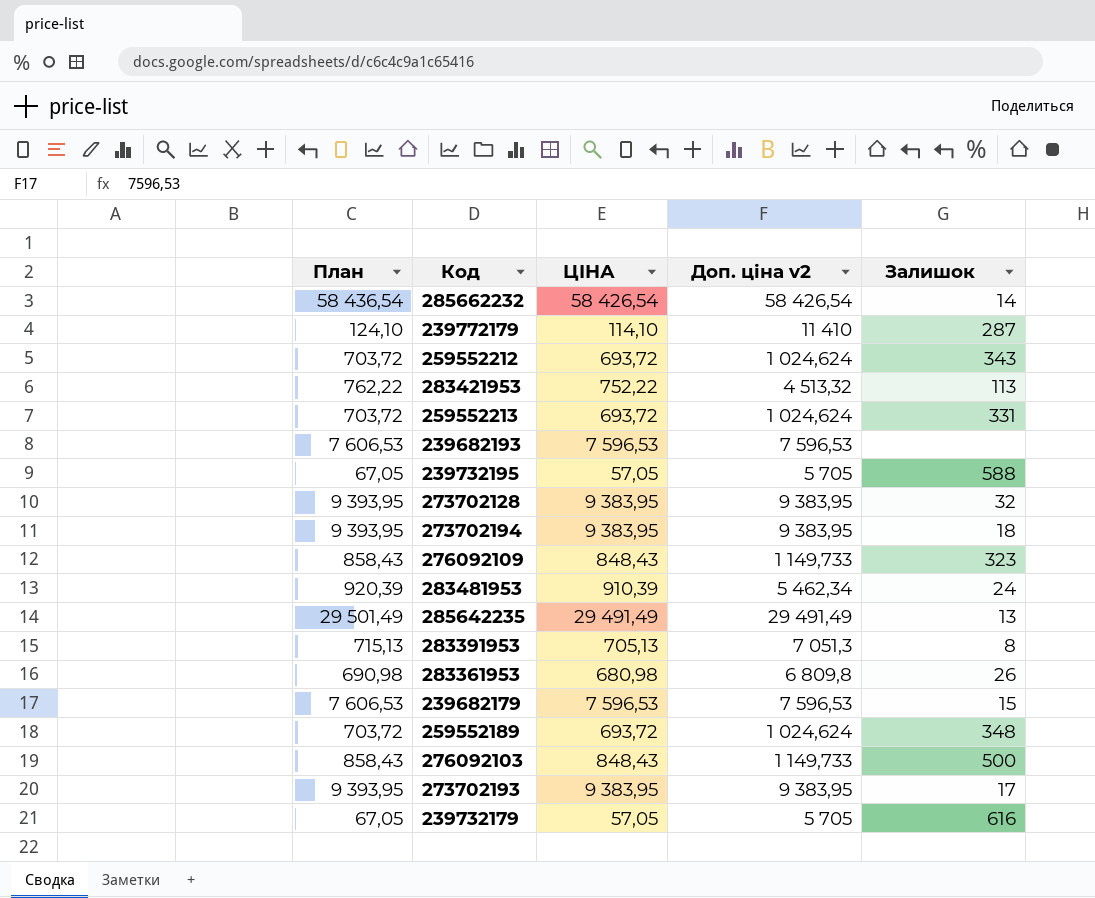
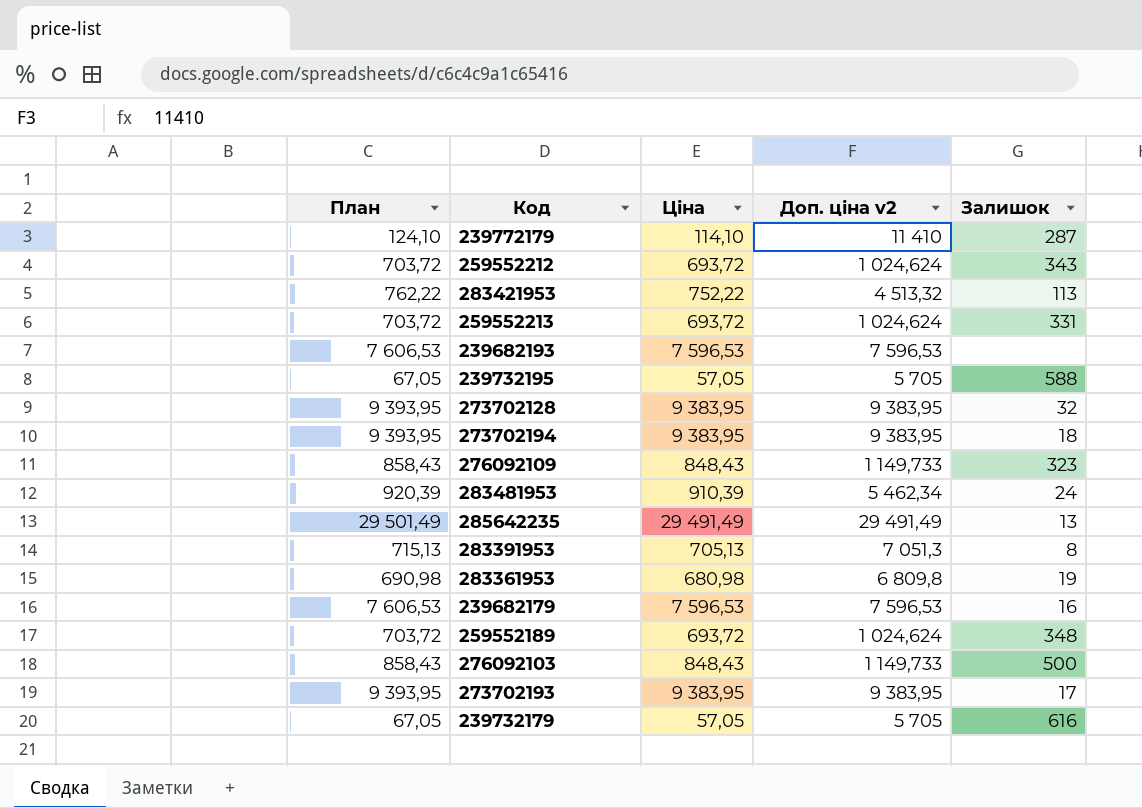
column name: ЦІНА -> Ціна
row 285662232: 58 436,54 | 58 426,54 | 58 426,54 | 14 -> none
283361953 | Залишок: 26 -> 19
239682179 | Залишок: 15 -> 16

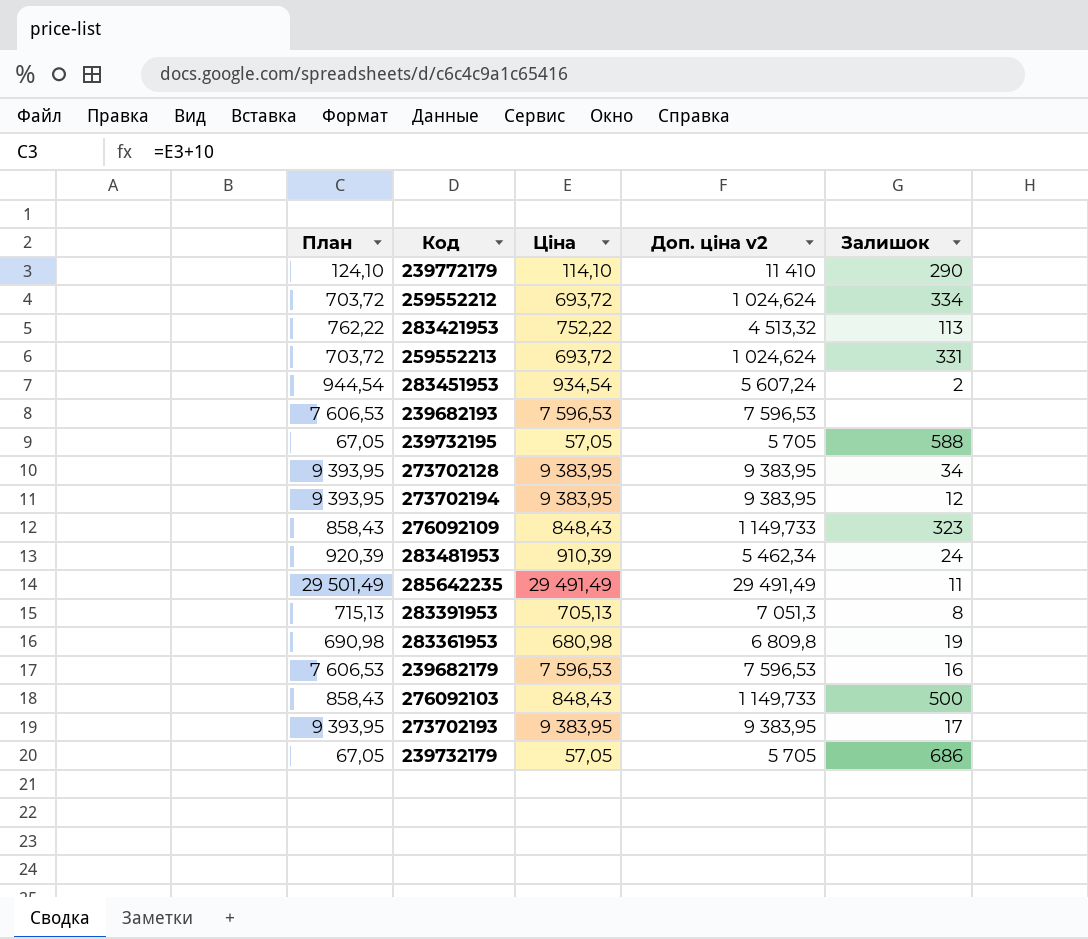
row 259552189: 703,72 | 693,72 | 1 024,624 | 348 -> none
239772179 | Залишок: 287 -> 290
259552212 | Залишок: 343 -> 334
row 283451953: none -> 944,54 | 934,54 | 5 607,24 | 2
273702128 | Залишок: 32 -> 34
273702194 | Залишок: 18 -> 12
285642235 | Залишок: 13 -> 11
239732179 | Залишок: 616 -> 686

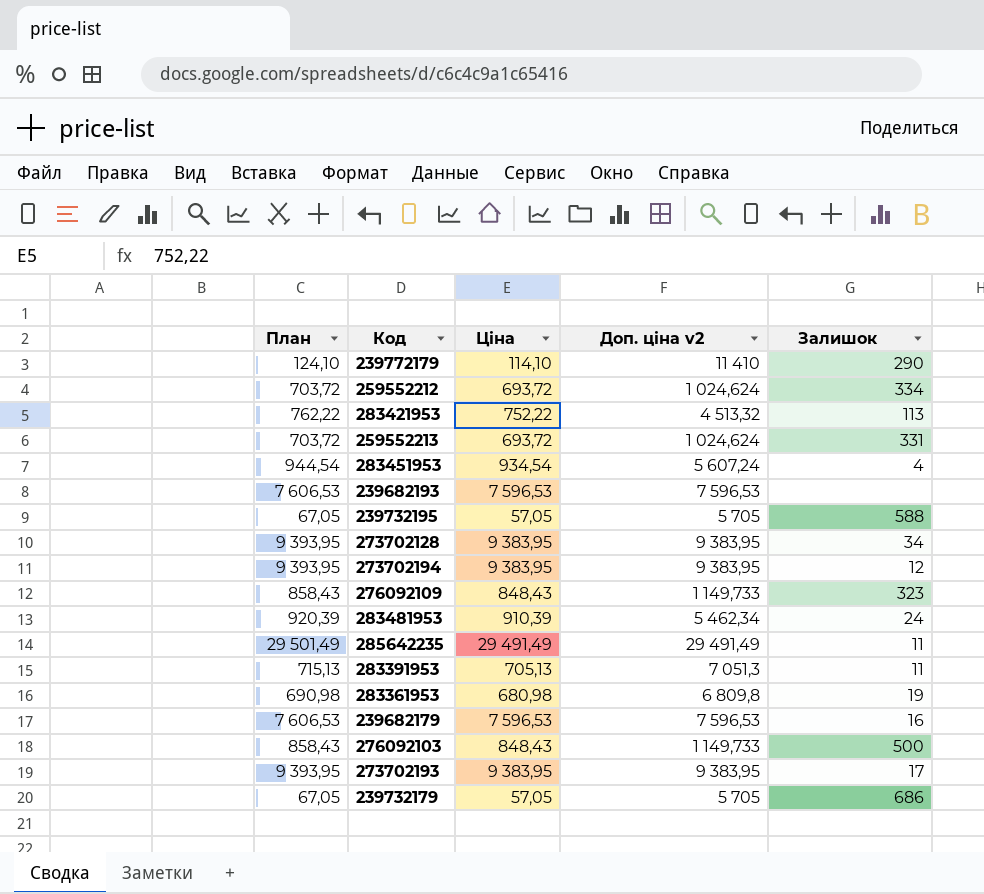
283451953 | Залишок: 2 -> 4
283391953 | Залишок: 8 -> 11

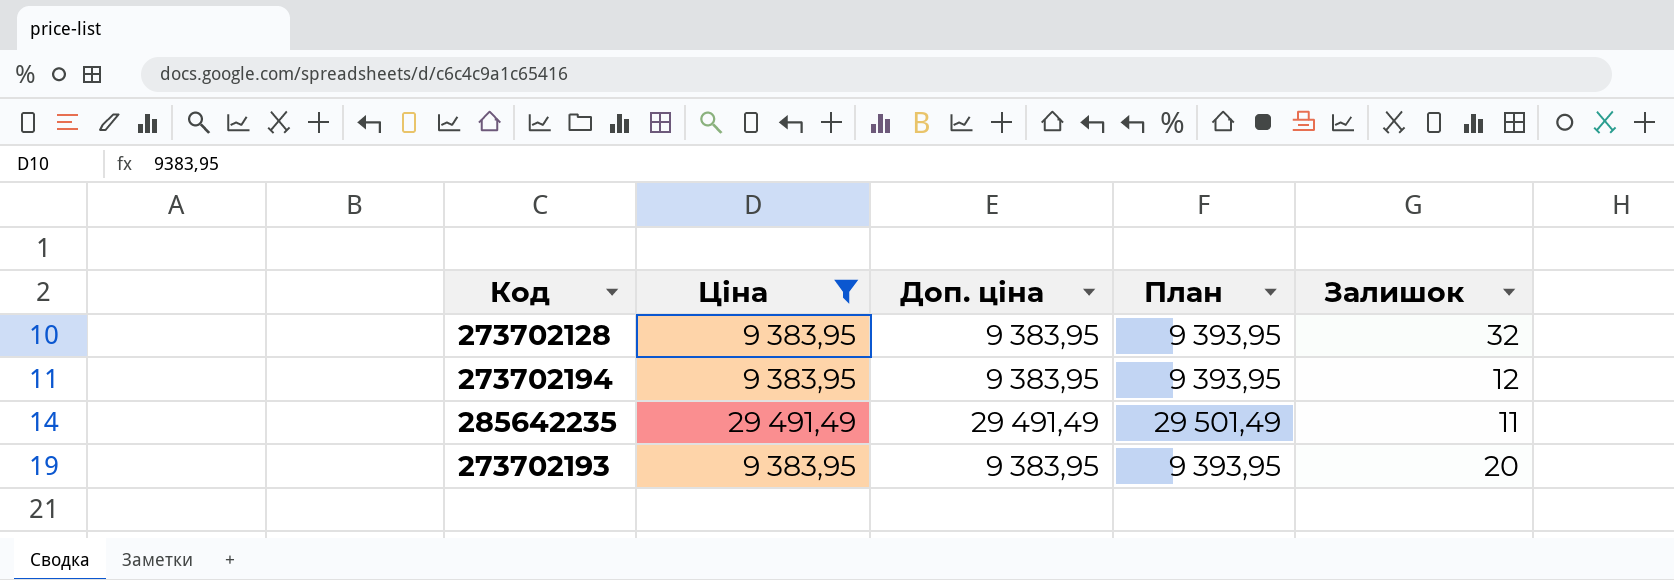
filter: none -> Ціна >= 9 383,95
column name: Доп. ціна v2 -> Доп. ціна
column План | position: 1 -> 4
273702128 | Залишок: 34 -> 32
273702193 | Залишок: 17 -> 20

